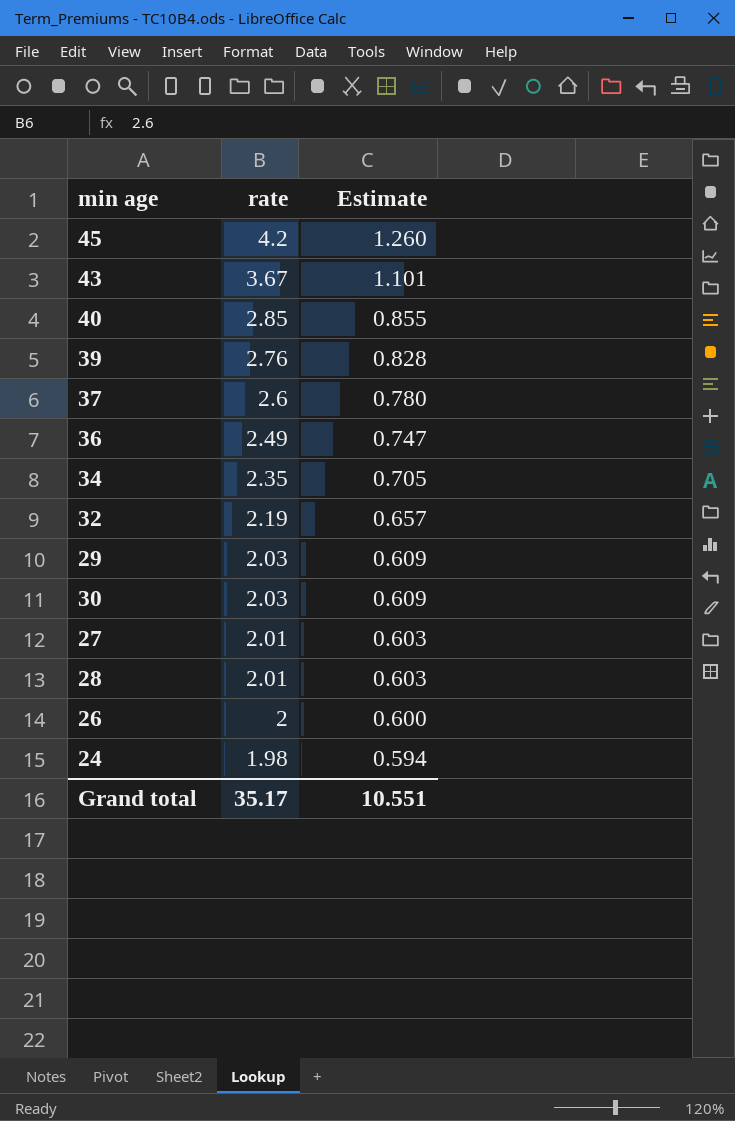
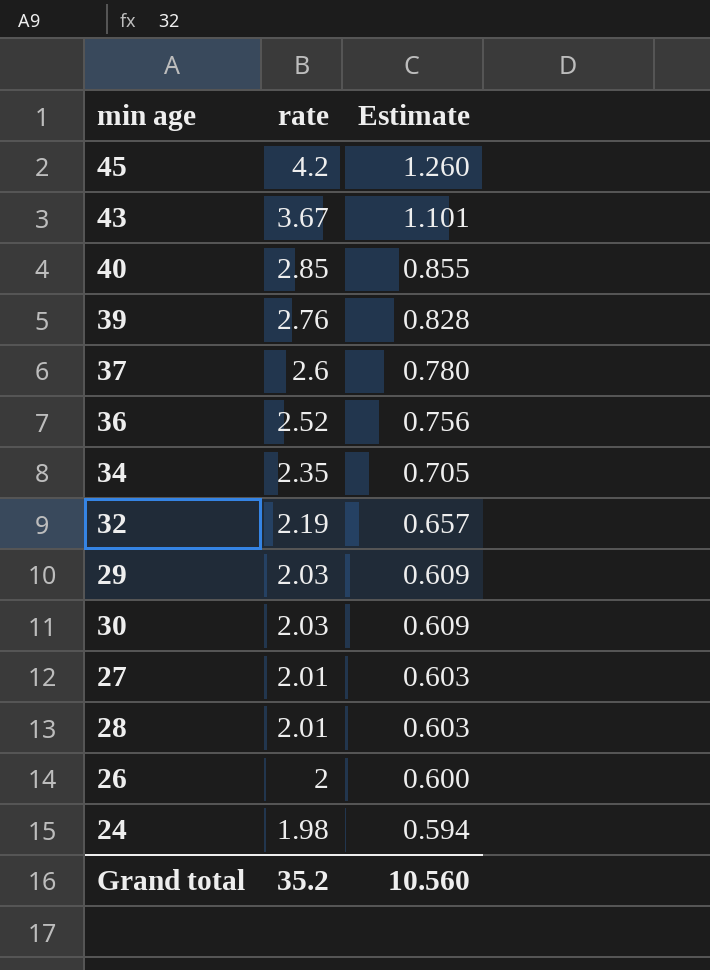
36 | rate: 2.49 -> 2.52
36 | Estimate: 0.747 -> 0.756
Grand total | rate: 35.17 -> 35.2
Grand total | Estimate: 10.551 -> 10.560

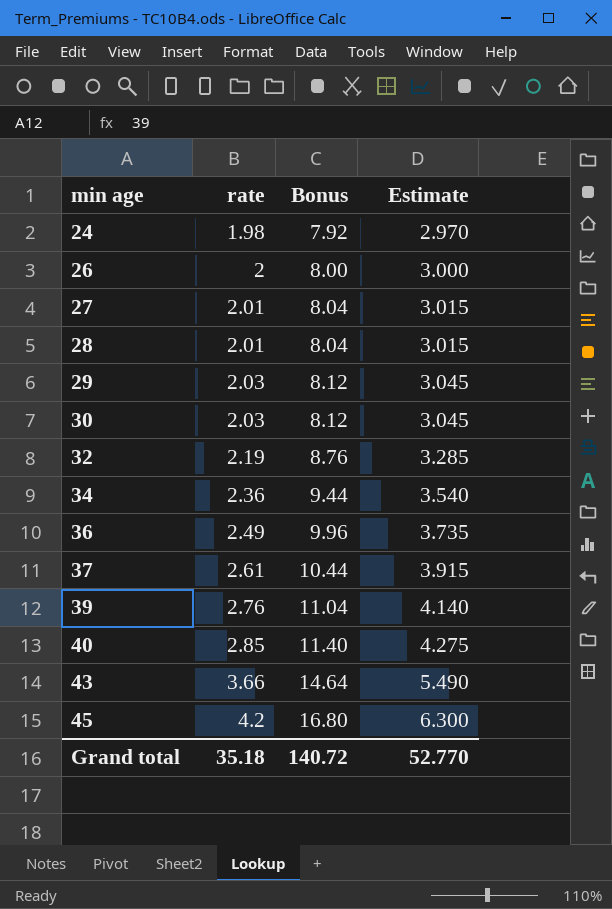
row order: rate descending -> min age ascending
column Bonus | formula: none -> [rate] * 4
column Estimate | formula: [rate] * 0.3 -> [rate] * 1.5
34 | rate: 2.35 -> 2.36
36 | rate: 2.52 -> 2.49
37 | rate: 2.6 -> 2.61
43 | rate: 3.67 -> 3.66
Grand total | rate: 35.2 -> 35.18
Grand total | Estimate: 10.560 -> 52.770

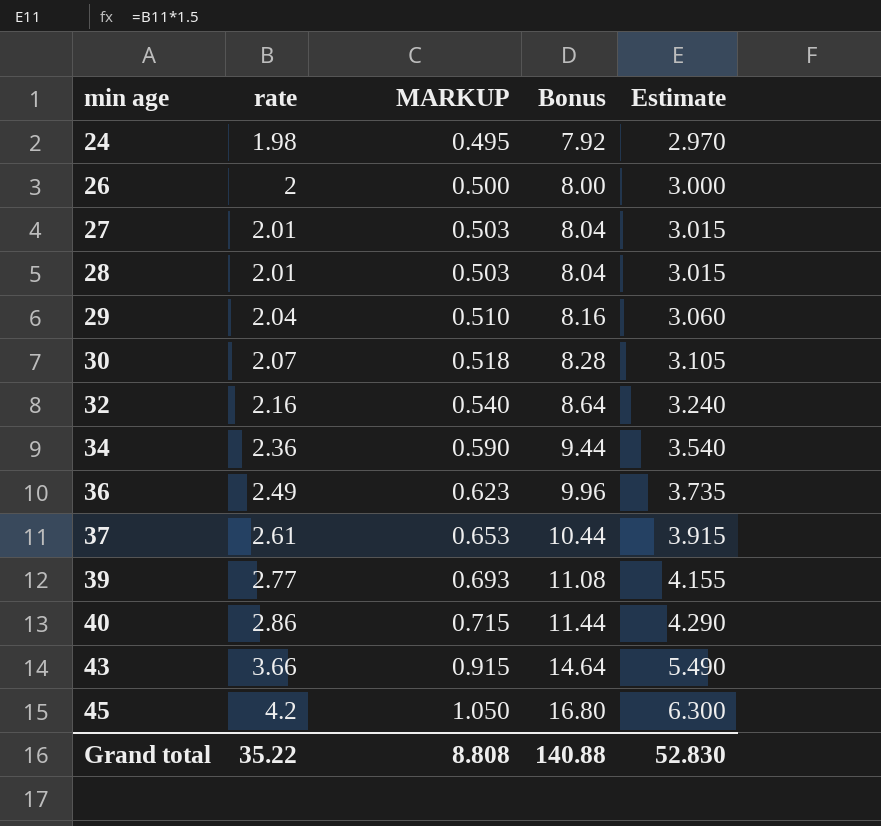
column MARKUP | formula: none -> [rate] * 0.25
29 | rate: 2.03 -> 2.04
29 | Bonus: 8.12 -> 8.16
29 | Estimate: 3.045 -> 3.060
30 | rate: 2.03 -> 2.07
30 | Bonus: 8.12 -> 8.28
30 | Estimate: 3.045 -> 3.105
32 | rate: 2.19 -> 2.16
32 | Bonus: 8.76 -> 8.64
32 | Estimate: 3.285 -> 3.240
39 | rate: 2.76 -> 2.77
39 | Bonus: 11.04 -> 11.08
39 | Estimate: 4.140 -> 4.155
40 | rate: 2.85 -> 2.86
40 | Bonus: 11.40 -> 11.44
40 | Estimate: 4.275 -> 4.290
Grand total | rate: 35.18 -> 35.22
Grand total | Bonus: 140.72 -> 140.88
Grand total | Estimate: 52.770 -> 52.830

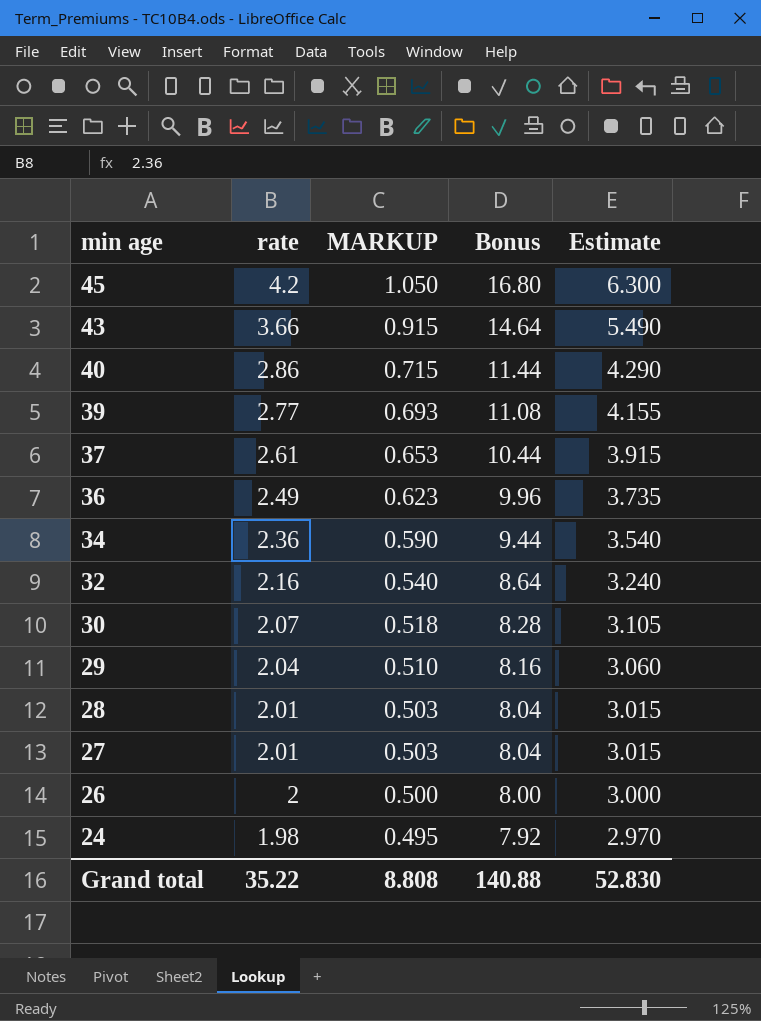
row order: min age ascending -> min age descending

